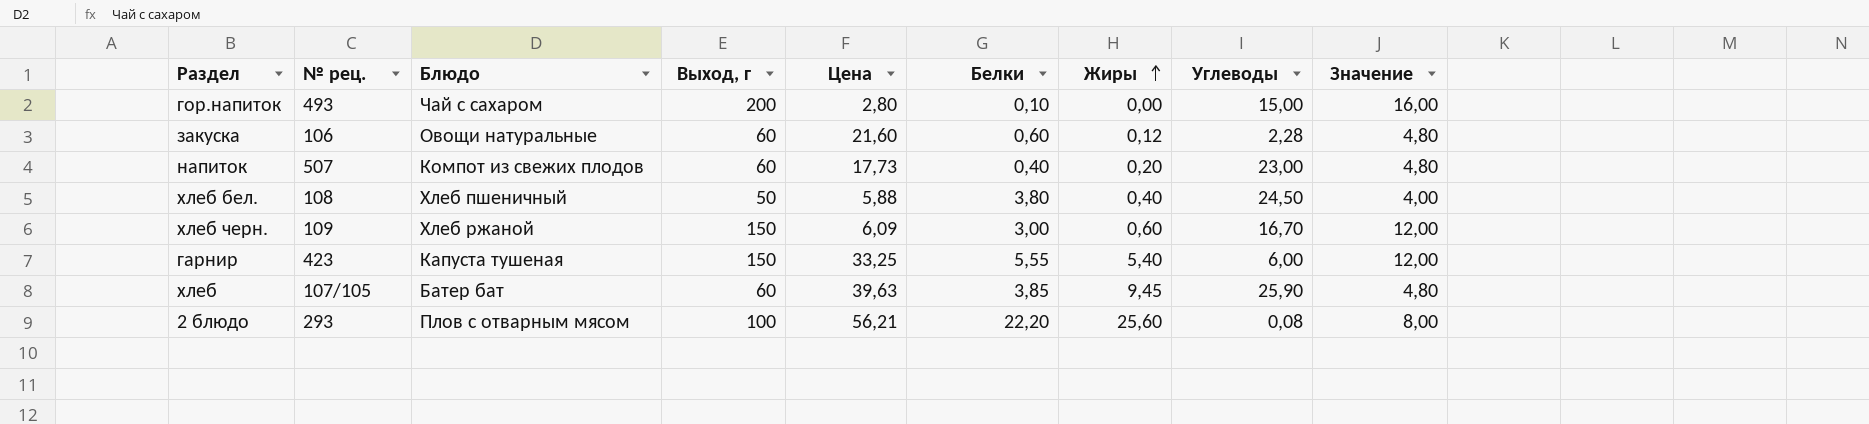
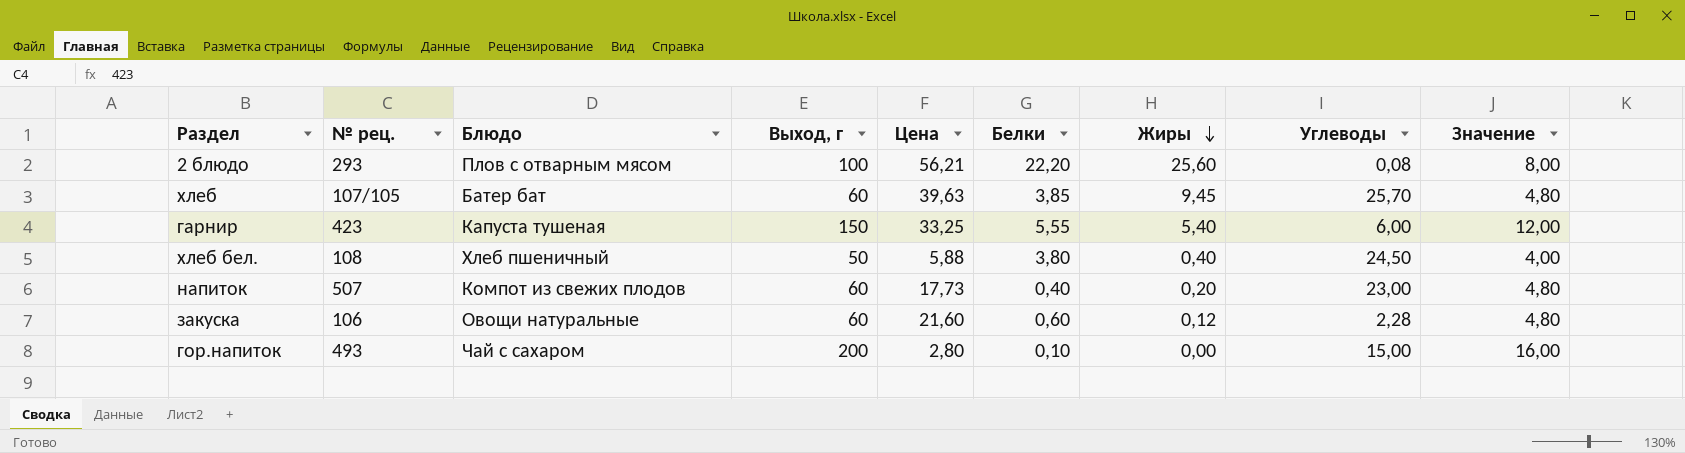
row order: Жиры ascending -> Жиры descending
row хлеб черн.: 109 | Хлеб ржаной | 150 | 6,09 | 3,00 | 0,60 | 16,70 | 12,00 -> none
хлеб | Углеводы: 25,90 -> 25,70

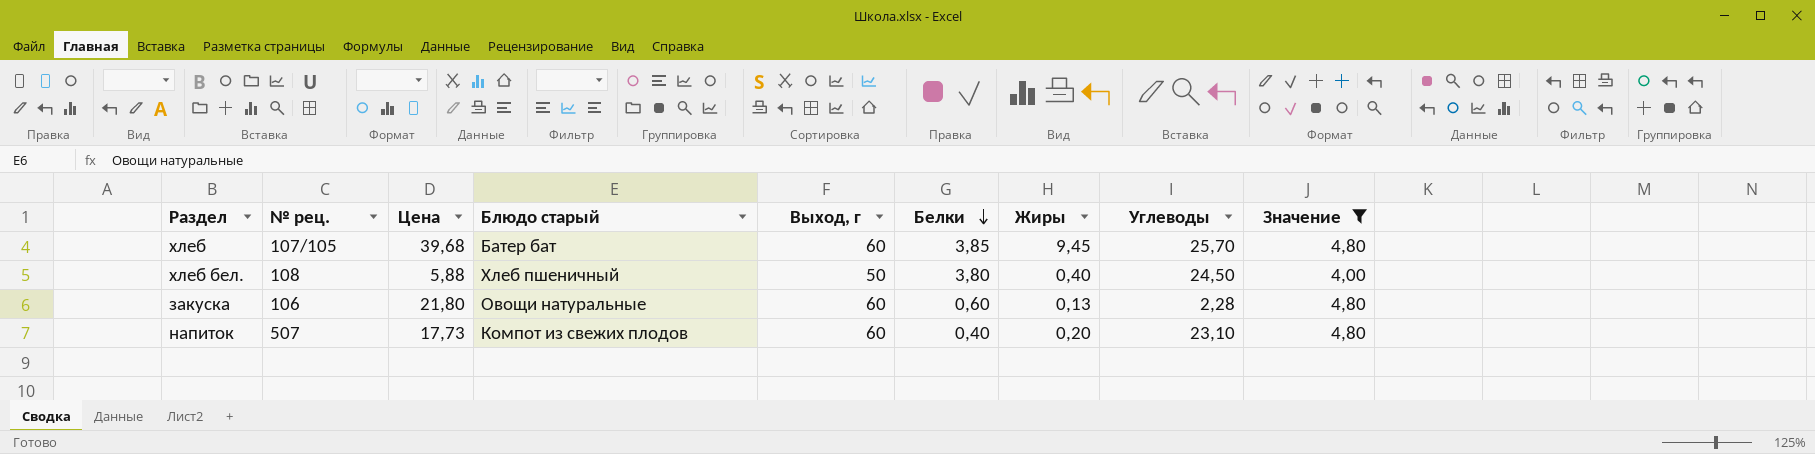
filter: none -> Значение <= 4,80
row order: Жиры descending -> Белки descending
column Цена | position: 5 -> 3
column name: Блюдо -> Блюдо старый
хлеб | Цена: 39,63 -> 39,68
закуска | Цена: 21,60 -> 21,80
закуска | Жиры: 0,12 -> 0,13
напиток | Углеводы: 23,00 -> 23,10

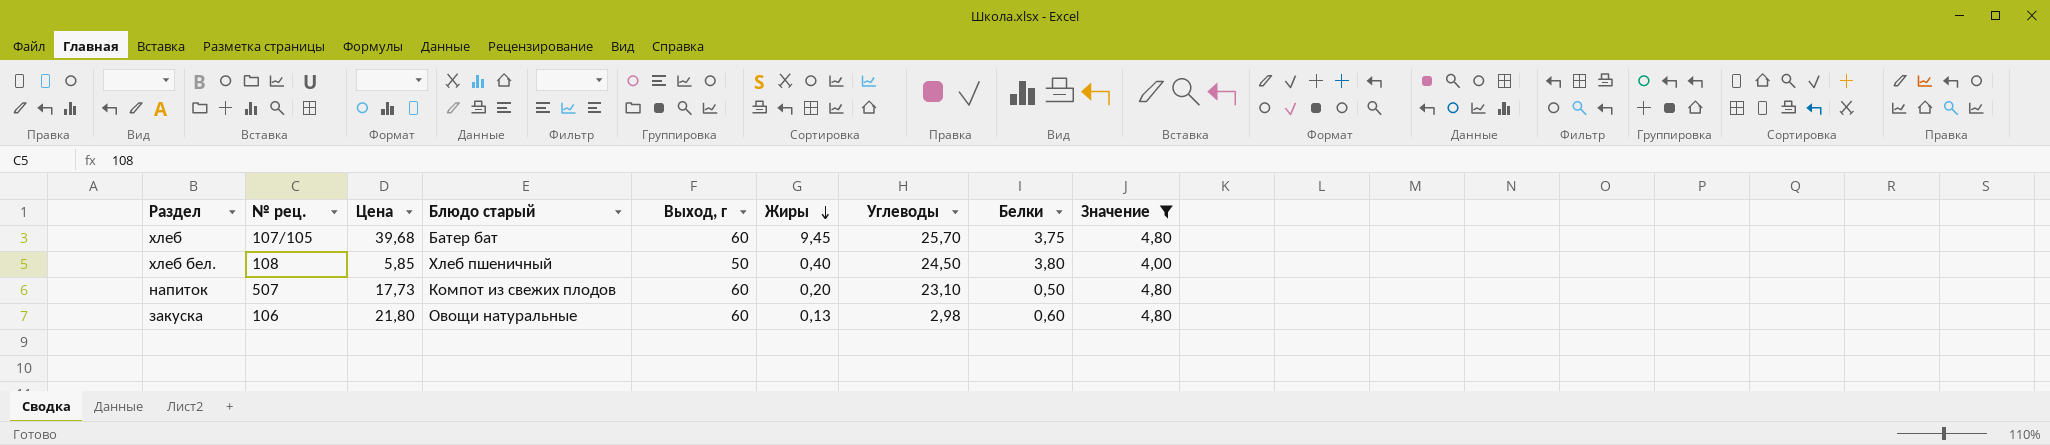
row order: Белки descending -> Жиры descending
column Белки | position: 6 -> 8
хлеб | Белки: 3,85 -> 3,75
хлеб бел. | Цена: 5,88 -> 5,85
напиток | Белки: 0,40 -> 0,50
закуска | Углеводы: 2,28 -> 2,98

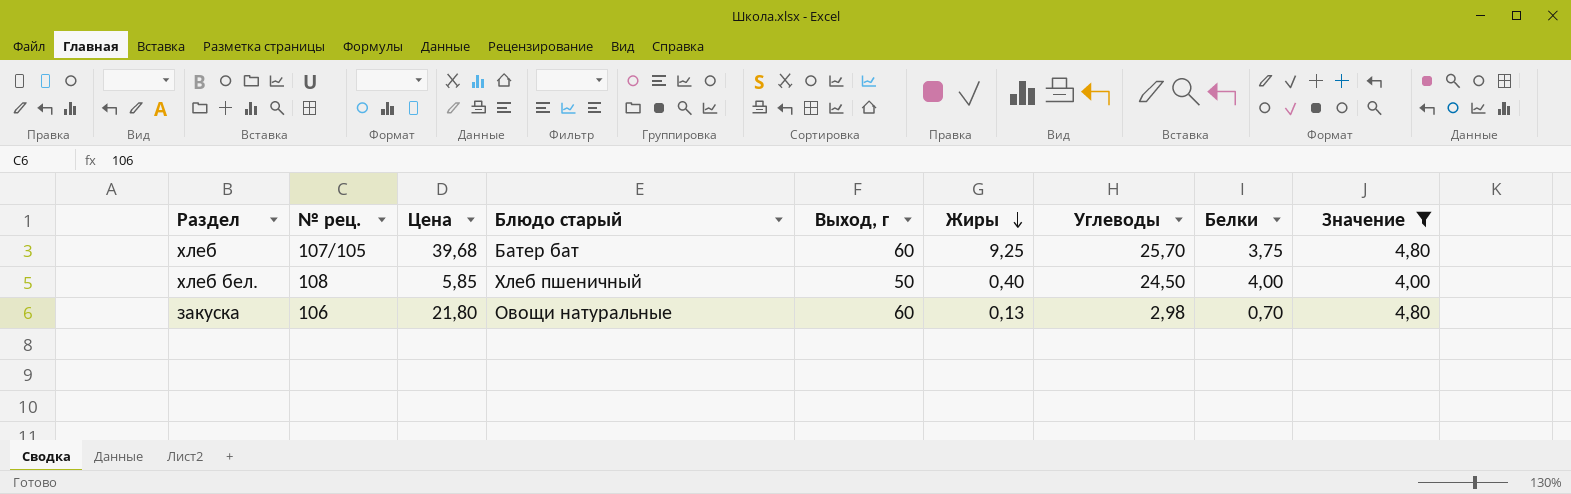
row напиток: 507 | 17,73 | Компот из свежих плодов | 60 | 0,20 | 23,10 | 0,50 | 4,80 -> none
хлеб | Жиры: 9,45 -> 9,25
хлеб бел. | Белки: 3,80 -> 4,00
закуска | Белки: 0,60 -> 0,70

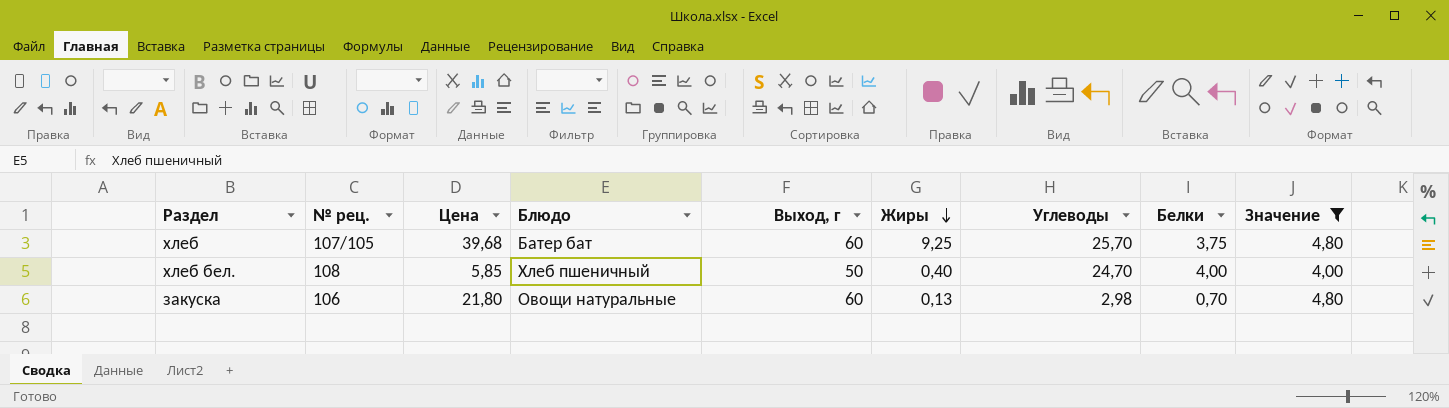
column name: Блюдо старый -> Блюдо
хлеб бел. | Углеводы: 24,50 -> 24,70

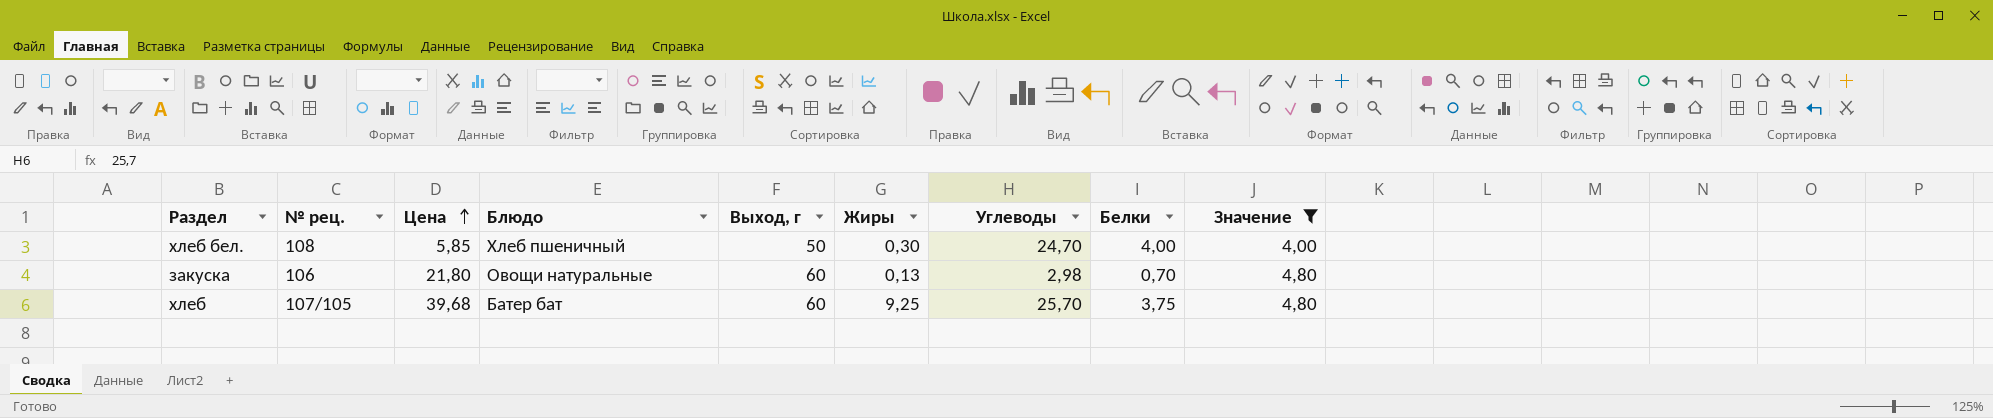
row order: Жиры descending -> Цена ascending
хлеб бел. | Жиры: 0,40 -> 0,30

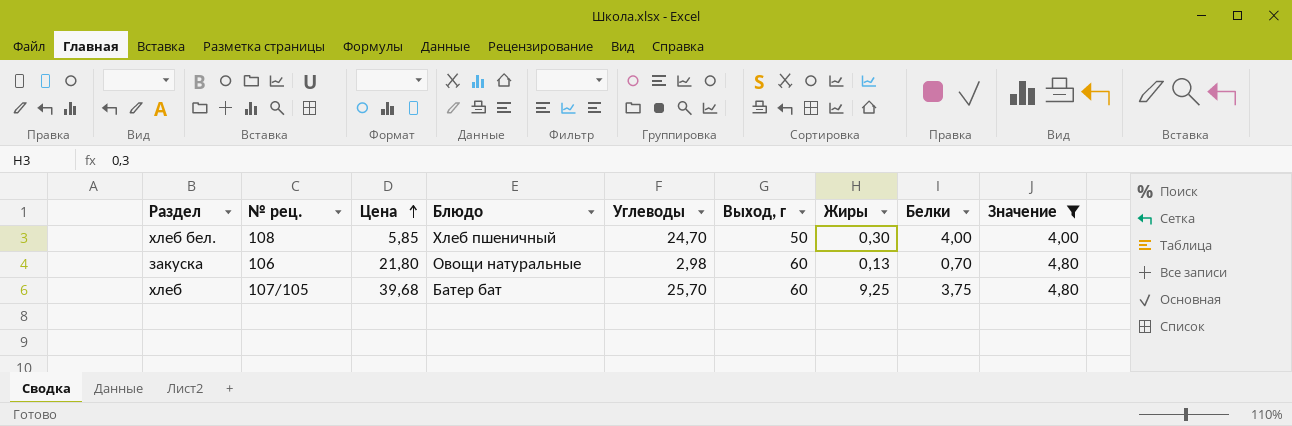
column Углеводы | position: 7 -> 5

